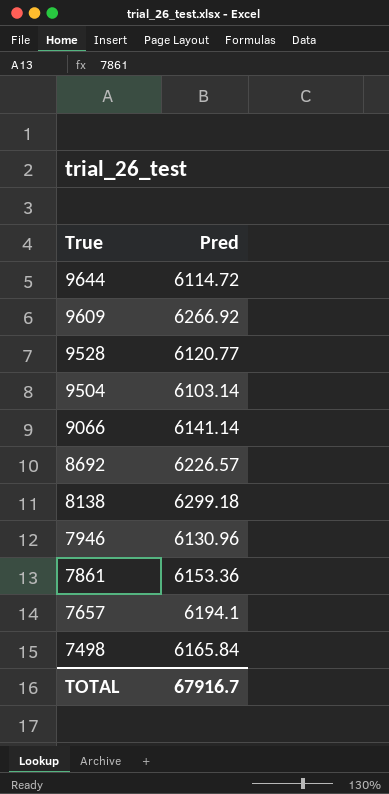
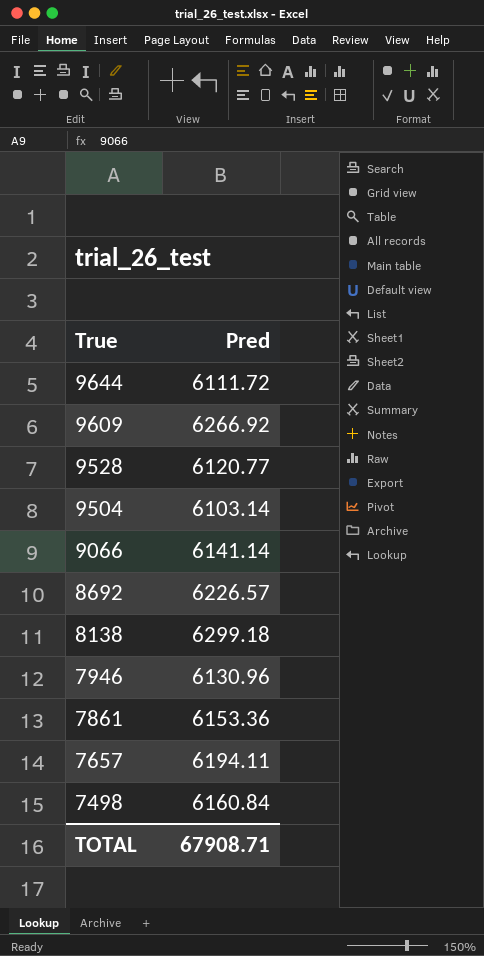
9644 | Pred: 6114.72 -> 6111.72
7657 | Pred: 6194.1 -> 6194.11
7498 | Pred: 6165.84 -> 6160.84
TOTAL | Pred: 67916.7 -> 67908.71

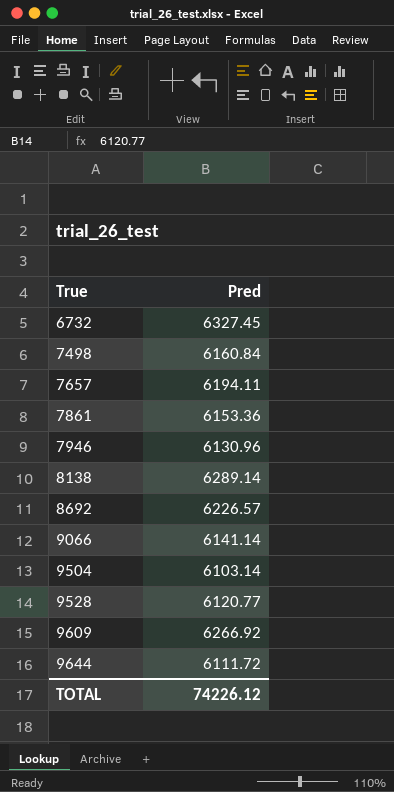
row order: True descending -> True ascending
row 6732: none -> 6327.45
8138 | Pred: 6299.18 -> 6289.14
TOTAL | Pred: 67908.71 -> 74226.12

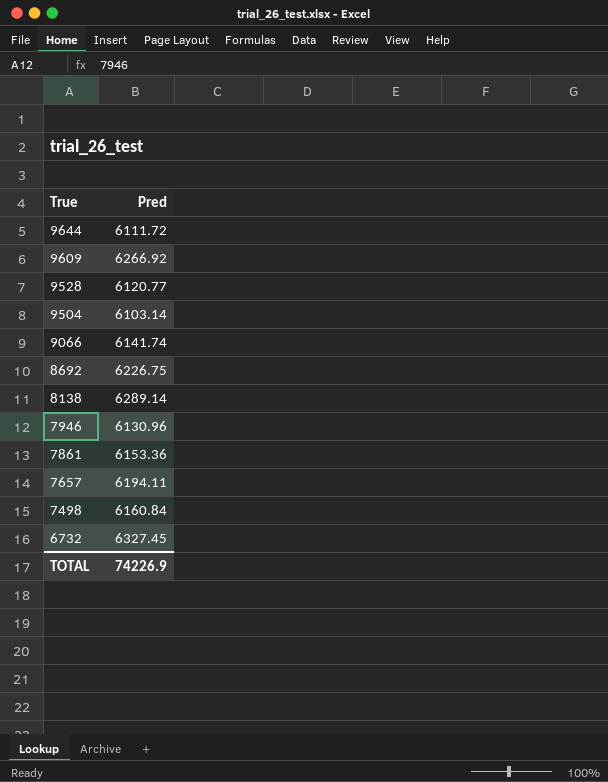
row order: True ascending -> True descending
9066 | Pred: 6141.14 -> 6141.74
8692 | Pred: 6226.57 -> 6226.75
TOTAL | Pred: 74226.12 -> 74226.9

